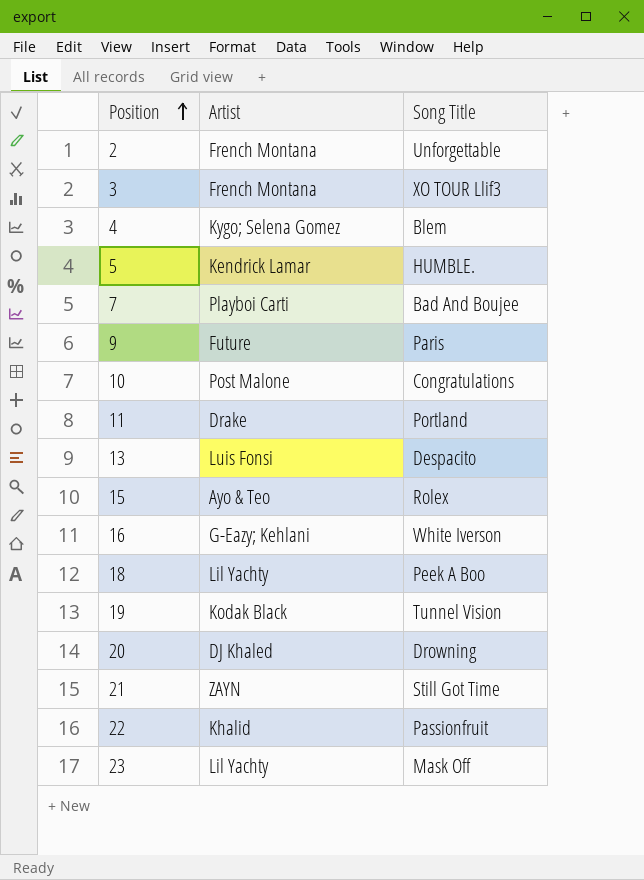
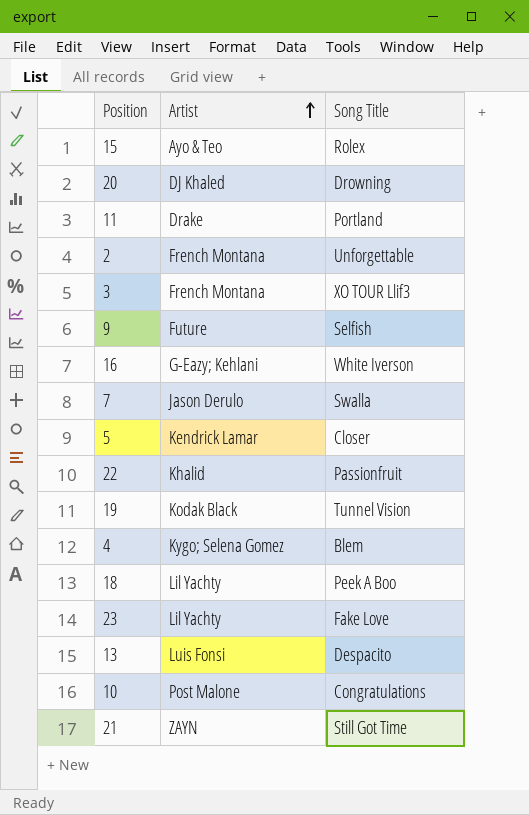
row order: Position ascending -> Artist ascending
9 | Song Title: Paris -> Selfish
7 | Artist: Playboi Carti -> Jason Derulo
7 | Song Title: Bad And Boujee -> Swalla
5 | Song Title: HUMBLE. -> Closer
23 | Song Title: Mask Off -> Fake Love

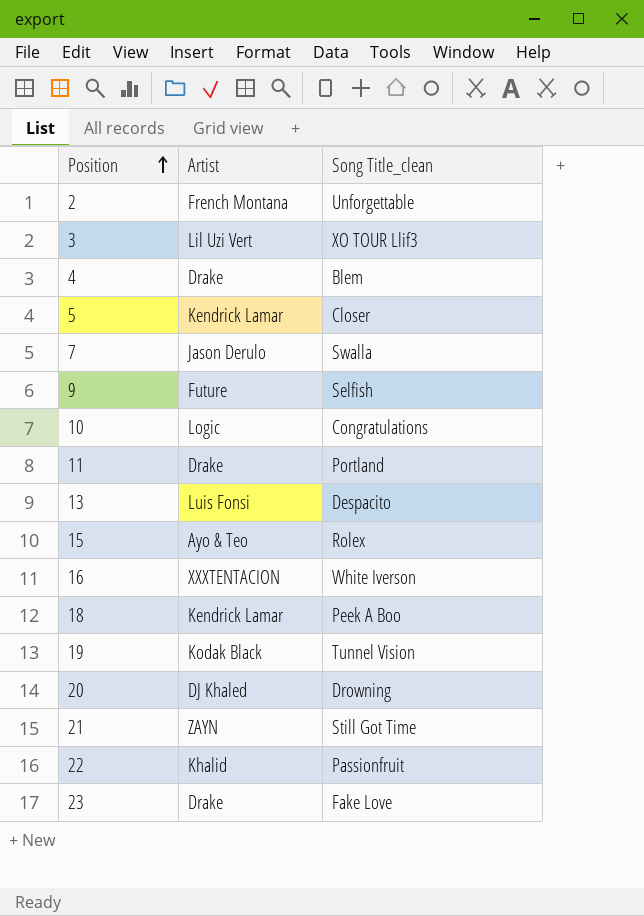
row order: Artist ascending -> Position ascending
column name: Song Title -> Song Title_clean
3 | Artist: French Montana -> Lil Uzi Vert
4 | Artist: Kygo; Selena Gomez -> Drake
10 | Artist: Post Malone -> Logic
16 | Artist: G-Eazy; Kehlani -> XXXTENTACION
18 | Artist: Lil Yachty -> Kendrick Lamar
23 | Artist: Lil Yachty -> Drake

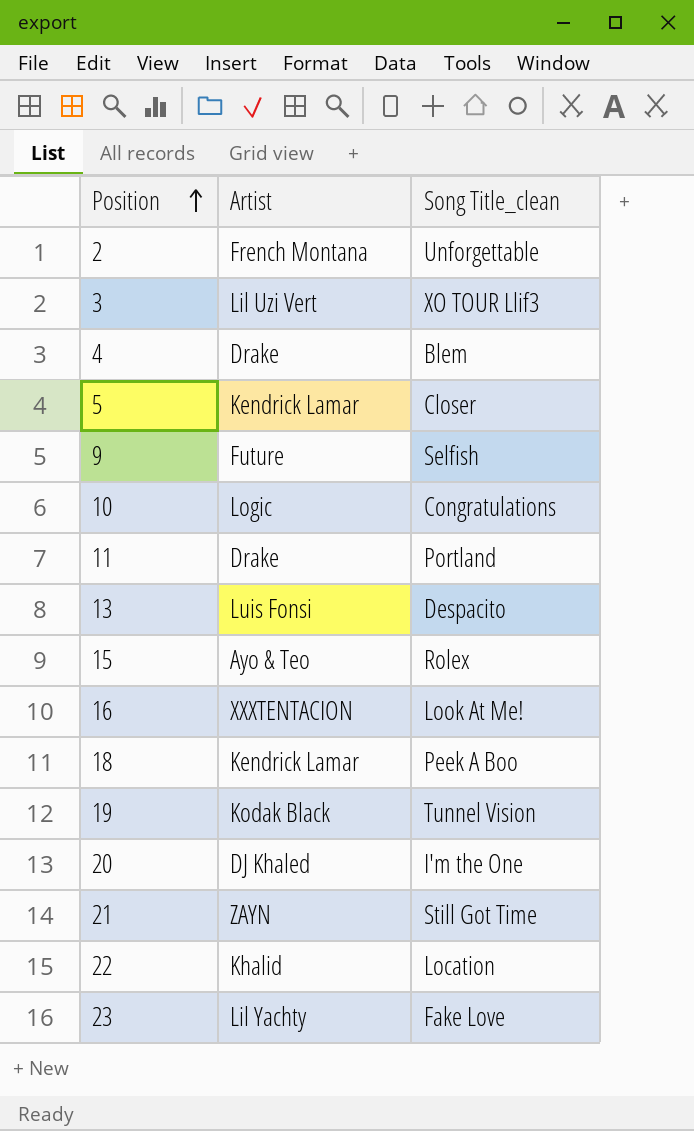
row 7: Jason Derulo | Swalla -> none
16 | Song Title_clean: White Iverson -> Look At Me!
20 | Song Title_clean: Drowning -> I'm the One
22 | Song Title_clean: Passionfruit -> Location
23 | Artist: Drake -> Lil Yachty

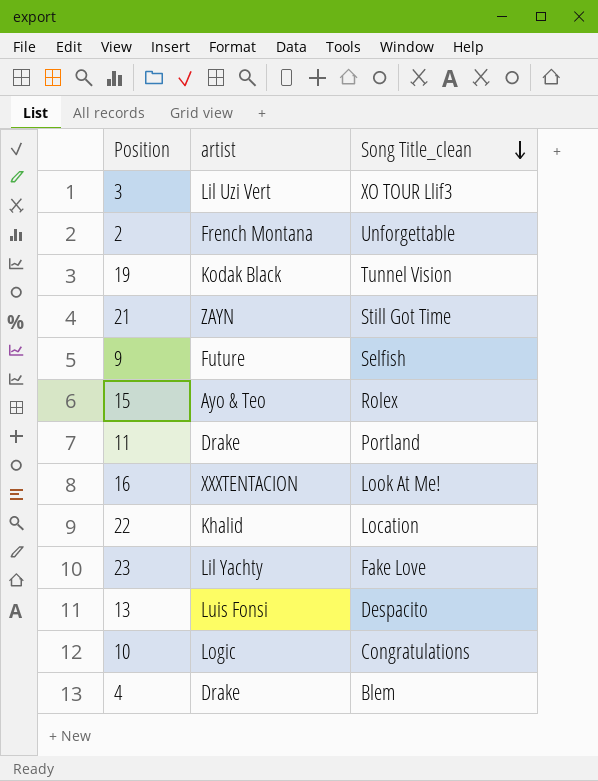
row order: Position ascending -> Song Title_clean descending
column name: Artist -> artist
row 5: Kendrick Lamar | Closer -> none
row 18: Kendrick Lamar | Peek A Boo -> none
row 20: DJ Khaled | I'm the One -> none

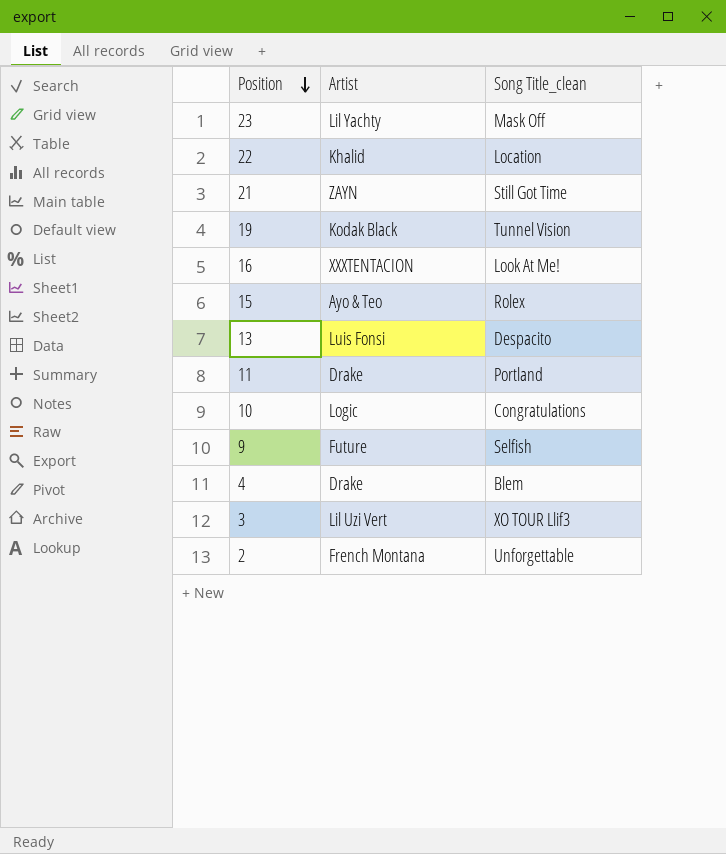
row order: Song Title_clean descending -> Position descending
column name: artist -> Artist
23 | Song Title_clean: Fake Love -> Mask Off

